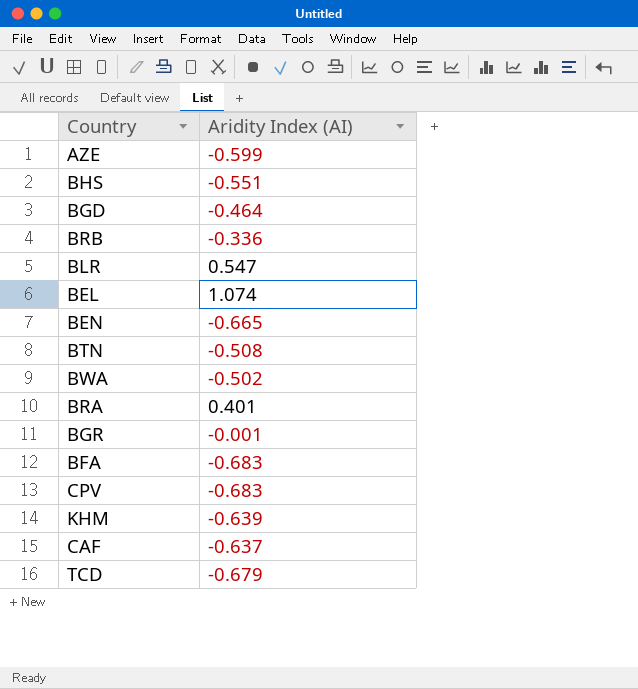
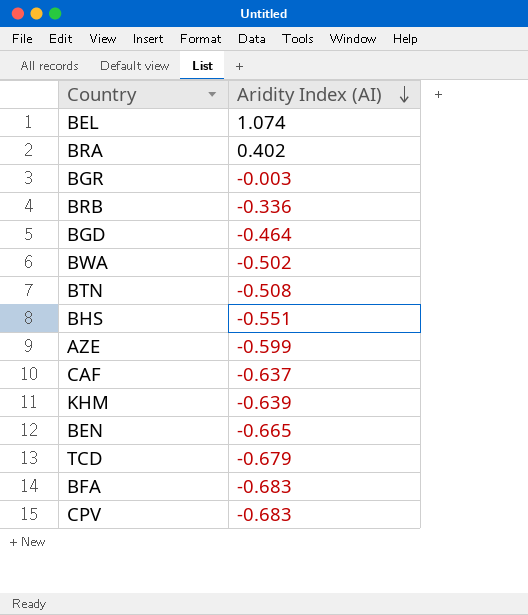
row order: none -> Aridity Index (AI) descending
row BLR: 0.547 -> none
BRA | Aridity Index (AI): 0.401 -> 0.402
BGR | Aridity Index (AI): -0.001 -> -0.003

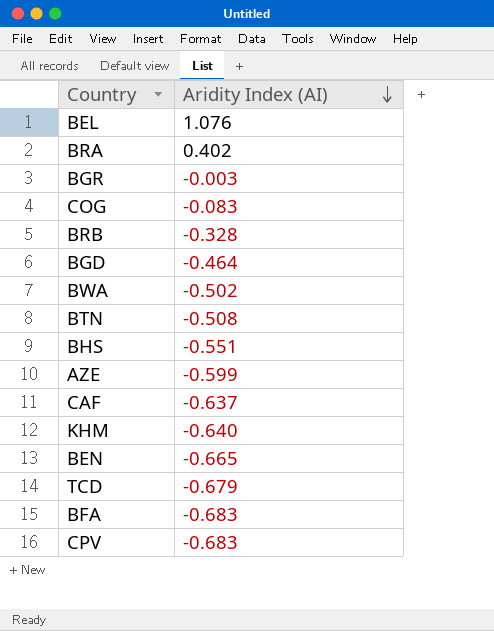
BEL | Aridity Index (AI): 1.074 -> 1.076
row COG: none -> -0.083
BRB | Aridity Index (AI): -0.336 -> -0.328
KHM | Aridity Index (AI): -0.639 -> -0.640

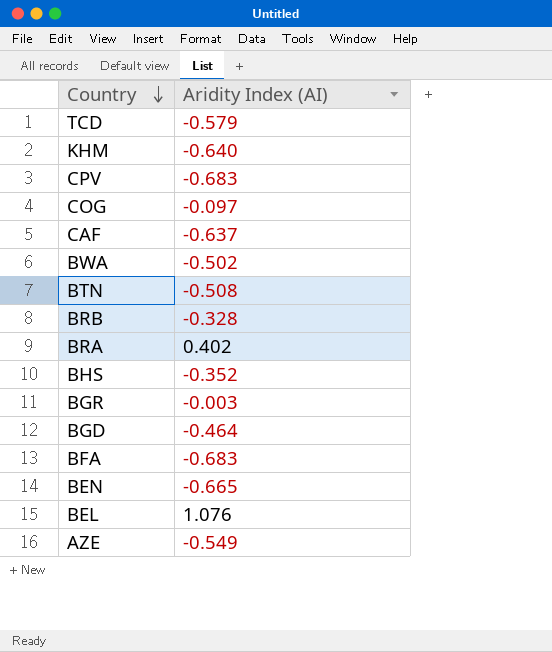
row order: Aridity Index (AI) descending -> Country descending
TCD | Aridity Index (AI): -0.679 -> -0.579
COG | Aridity Index (AI): -0.083 -> -0.097
BHS | Aridity Index (AI): -0.551 -> -0.352
AZE | Aridity Index (AI): -0.599 -> -0.549

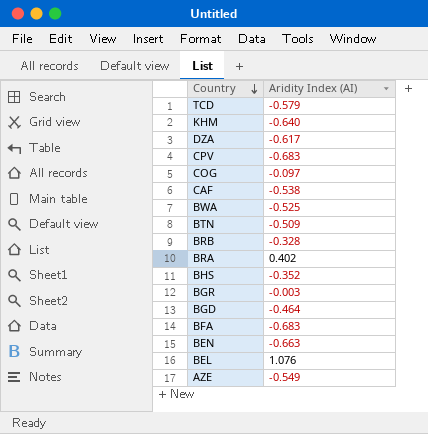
row DZA: none -> -0.617
CAF | Aridity Index (AI): -0.637 -> -0.538
BWA | Aridity Index (AI): -0.502 -> -0.525
BTN | Aridity Index (AI): -0.508 -> -0.509
BEN | Aridity Index (AI): -0.665 -> -0.663

